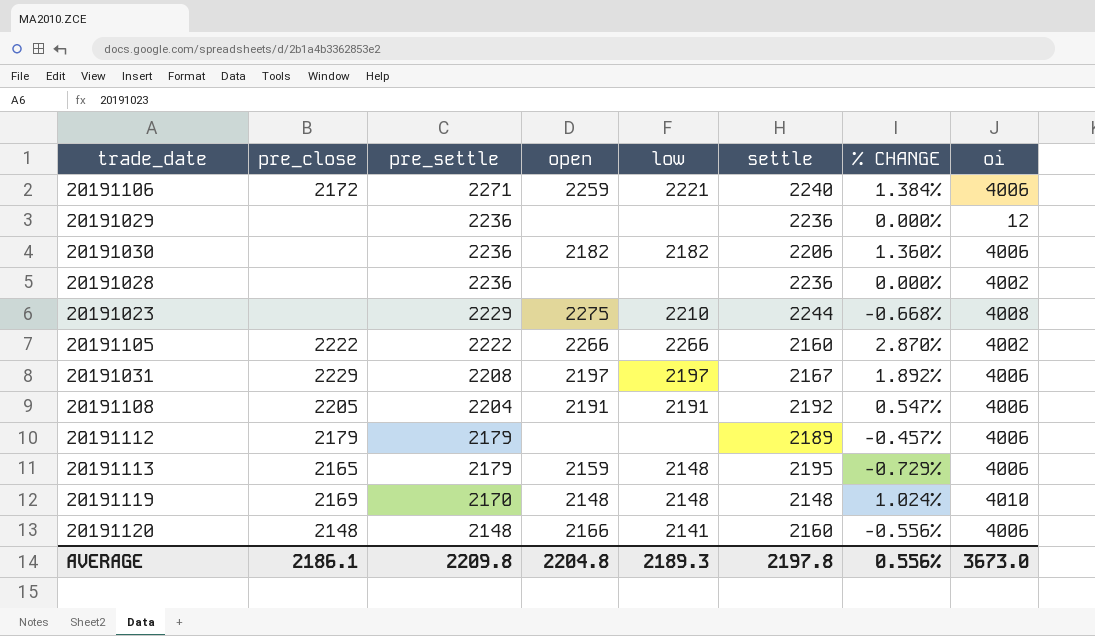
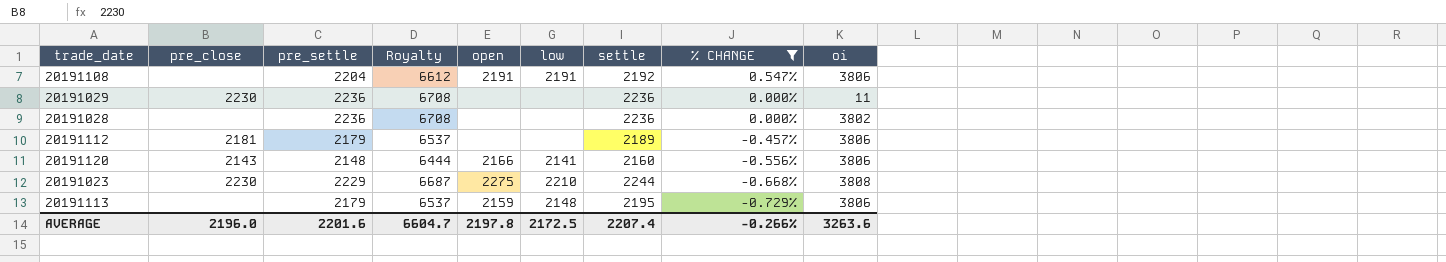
filter: none -> % CHANGE <= 0.547%
row order: pre_settle descending -> % CHANGE descending
column Royalty | formula: none -> [pre_settle] * 3
20191108 | pre_close: 2205 -> none
20191108 | oi: 4006 -> 3806
20191029 | pre_close: none -> 2230
20191029 | oi: 12 -> 11
20191028 | oi: 4002 -> 3802
20191112 | pre_close: 2179 -> 2181
20191112 | oi: 4006 -> 3806
20191120 | pre_close: 2148 -> 2143
20191120 | oi: 4006 -> 3806
20191023 | pre_close: none -> 2230
20191023 | oi: 4008 -> 3808
20191113 | pre_close: 2165 -> none
20191113 | oi: 4006 -> 3806
AVERAGE | pre_close: 2186.1 -> 2196.0
AVERAGE | pre_settle: 2209.8 -> 2201.6
AVERAGE | open: 2204.8 -> 2197.8
AVERAGE | low: 2189.3 -> 2172.5
AVERAGE | settle: 2197.8 -> 2207.4
AVERAGE | % CHANGE: 0.556% -> -0.266%
AVERAGE | oi: 3673.0 -> 3263.6

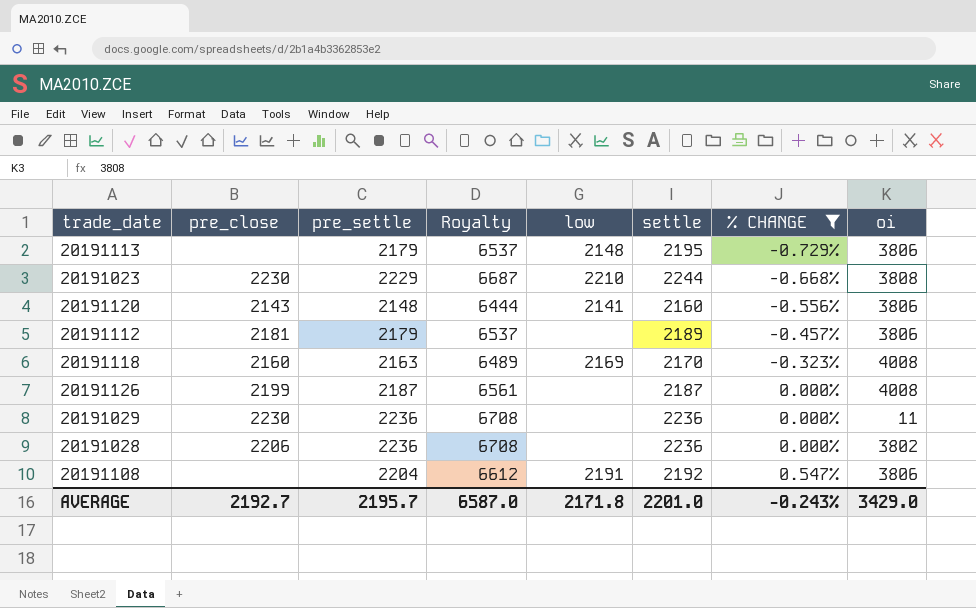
row order: % CHANGE descending -> % CHANGE ascending
column open | position: 5 -> none
row 20191118: none -> 2160 | 2163 | 6489 | 2169 | 2170 | -0.323% | 4008
row 20191126: none -> 2199 | 2187 | 6561 | none | 2187 | 0.000% | 4008
20191028 | pre_close: none -> 2206
AVERAGE | pre_close: 2196.0 -> 2192.7
AVERAGE | pre_settle: 2201.6 -> 2195.7
AVERAGE | Royalty: 6604.7 -> 6587.0
AVERAGE | low: 2172.5 -> 2171.8
AVERAGE | settle: 2207.4 -> 2201.0
AVERAGE | % CHANGE: -0.266% -> -0.243%
AVERAGE | oi: 3263.6 -> 3429.0

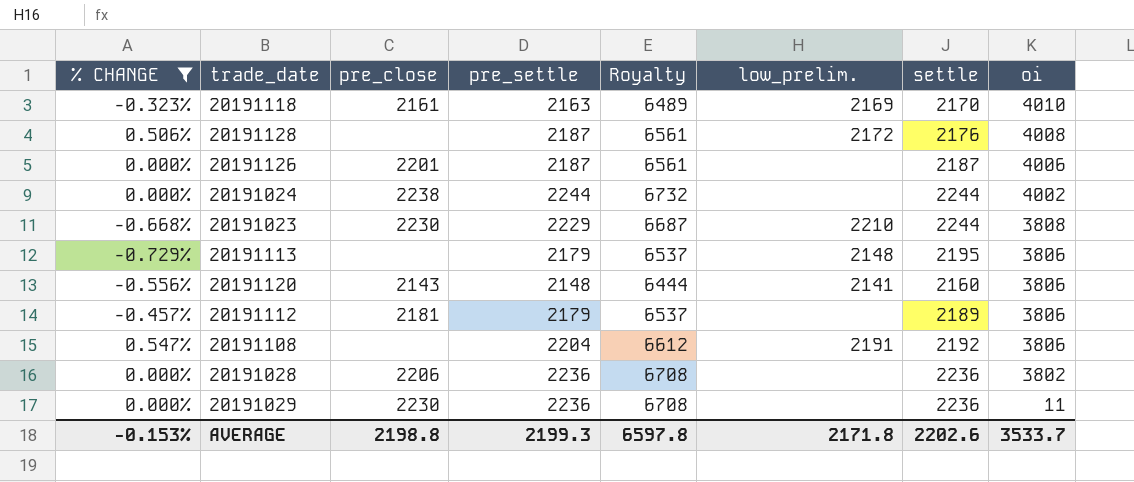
row order: % CHANGE ascending -> oi descending
column % CHANGE | position: 7 -> 1
column name: low -> low_prelim.
20191118 | pre_close: 2160 -> 2161
20191118 | oi: 4008 -> 4010
row 20191128: none -> 0.506% | none | 2187 | 6561 | 2172 | 2176 | 4008
20191126 | pre_close: 2199 -> 2201
20191126 | oi: 4008 -> 4006
row 20191024: none -> 0.000% | 2238 | 2244 | 6732 | none | 2244 | 4002
AVERAGE | % CHANGE: -0.243% -> -0.153%
AVERAGE | pre_close: 2192.7 -> 2198.8
AVERAGE | pre_settle: 2195.7 -> 2199.3
AVERAGE | Royalty: 6587.0 -> 6597.8
AVERAGE | settle: 2201.0 -> 2202.6
AVERAGE | oi: 3429.0 -> 3533.7

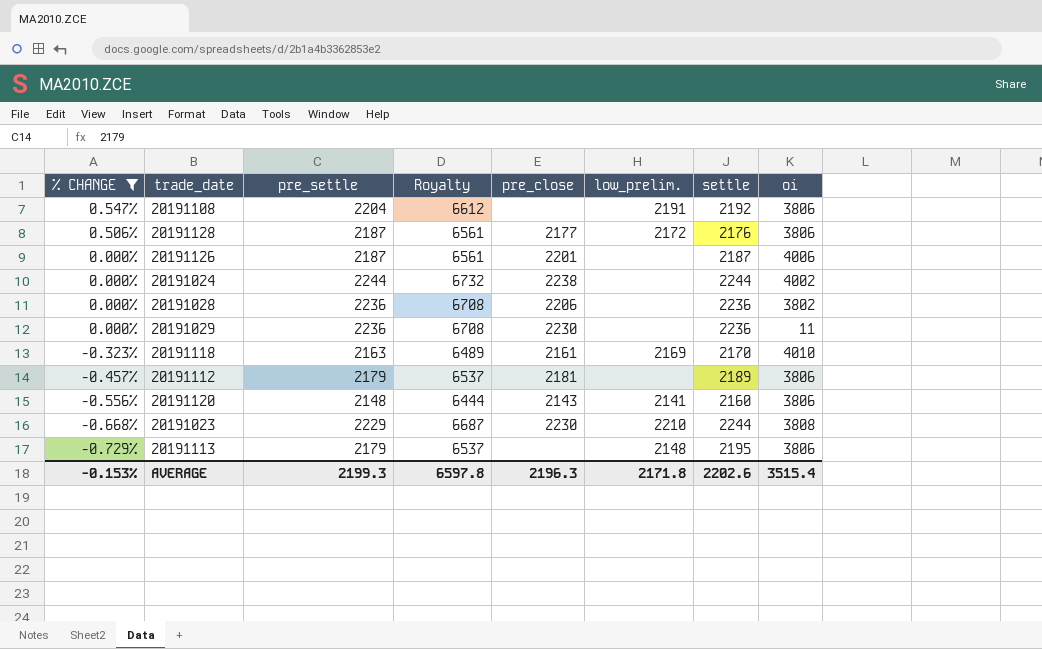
row order: oi descending -> % CHANGE descending
column pre_close | position: 3 -> 5
20191128 | pre_close: none -> 2177
20191128 | oi: 4008 -> 3806
AVERAGE | pre_close: 2198.8 -> 2196.3
AVERAGE | oi: 3533.7 -> 3515.4

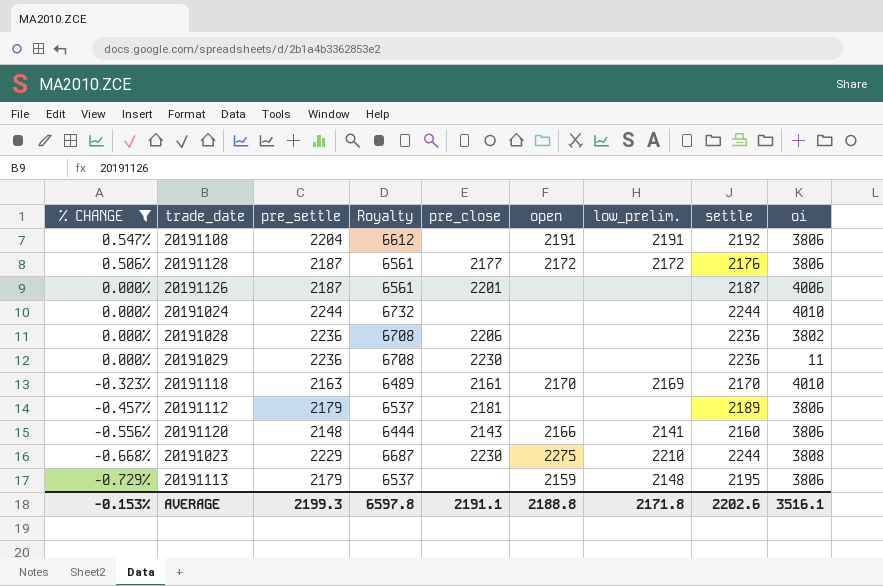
column open | position: none -> 6
20191024 | pre_close: 2238 -> none
20191024 | oi: 4002 -> 4010
AVERAGE | pre_close: 2196.3 -> 2191.1
AVERAGE | oi: 3515.4 -> 3516.1

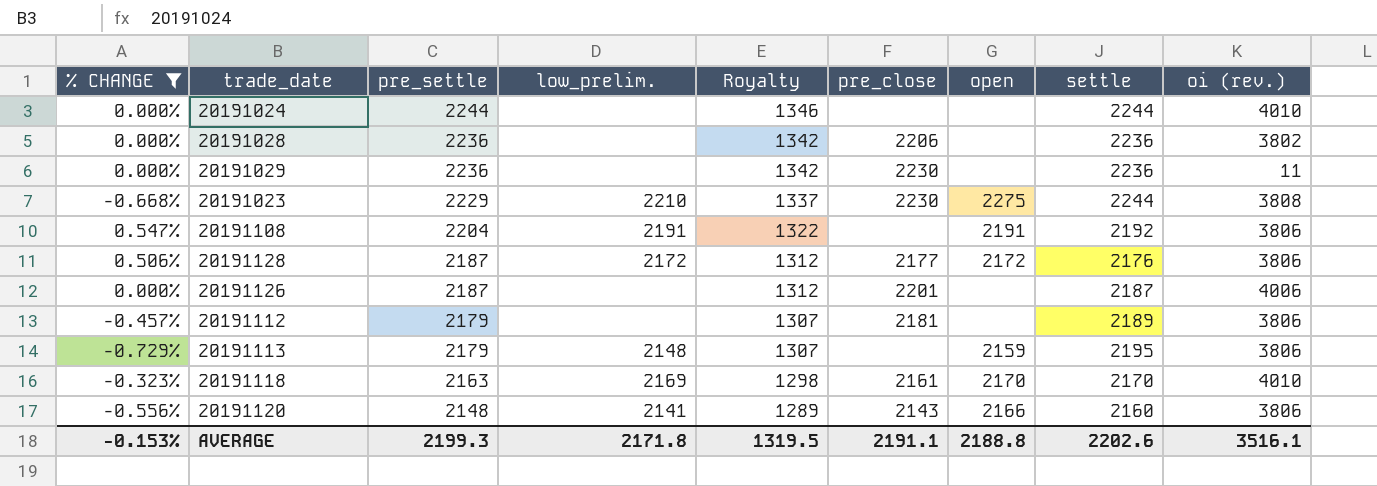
row order: % CHANGE descending -> pre_settle descending
column low_prelim. | position: 7 -> 4
column Royalty | formula: [pre_settle] * 3 -> [pre_settle] * 0.6
column name: oi -> oi (rev.)
AVERAGE | Royalty: 6597.8 -> 1319.5

